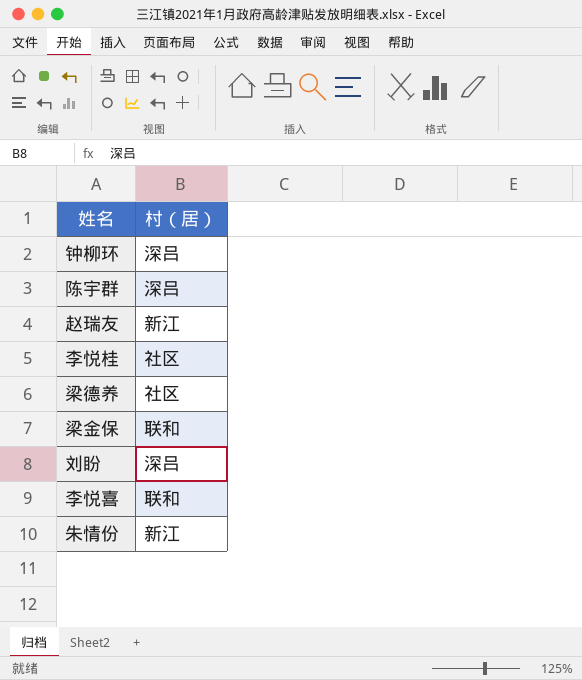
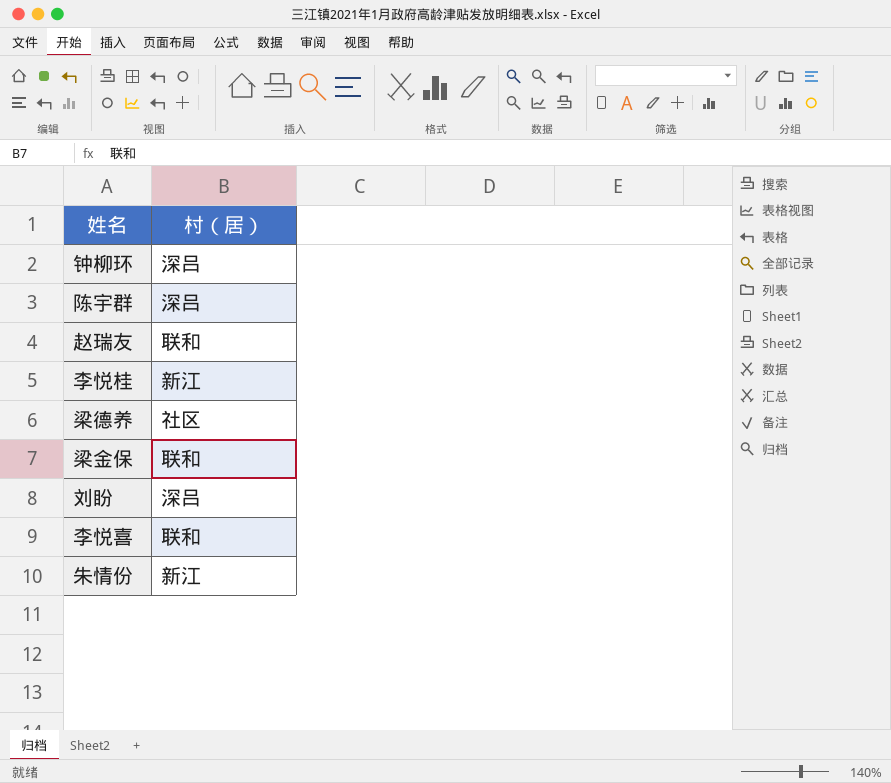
赵瑞友 | 村（居）: 新江 -> 联和
李悦桂 | 村（居）: 社区 -> 新江

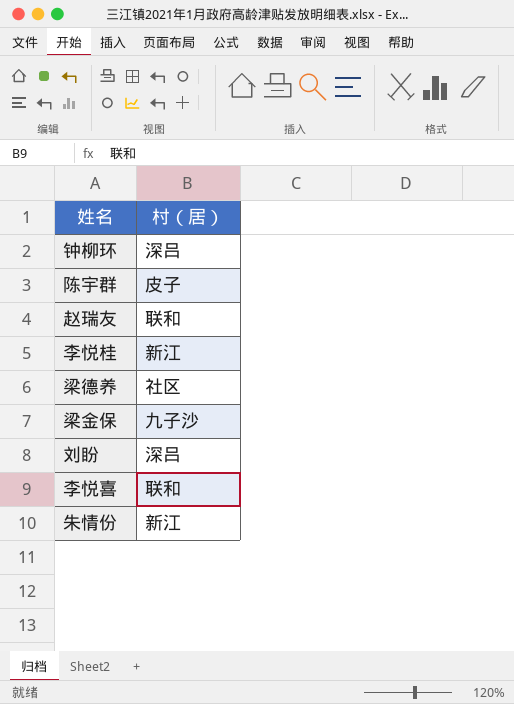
陈宇群 | 村（居）: 深吕 -> 皮子
梁金保 | 村（居）: 联和 -> 九子沙

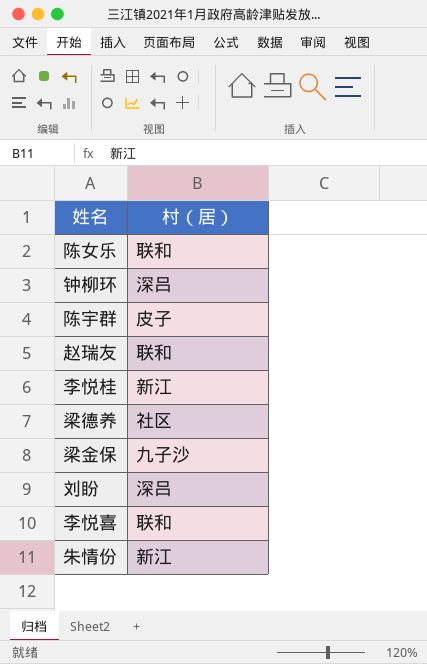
row 陈女乐: none -> 联和

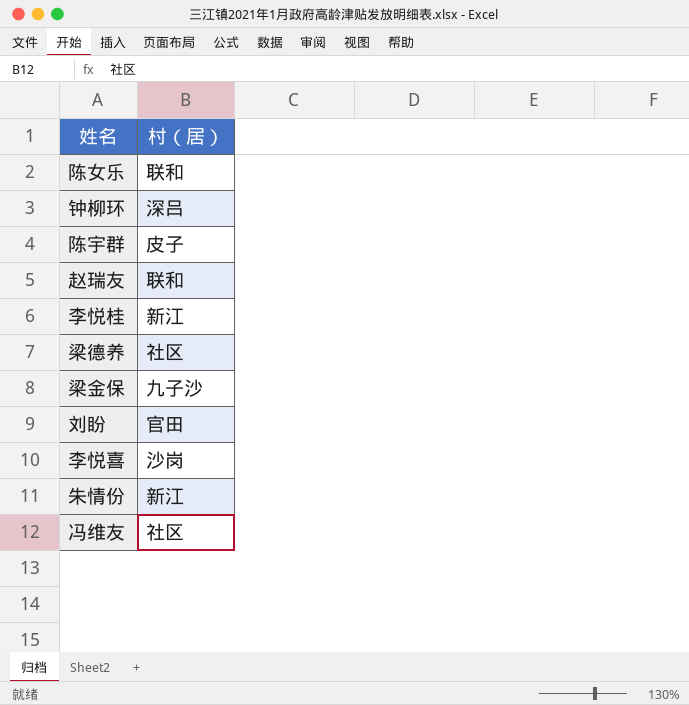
刘盼 | 村（居）: 深吕 -> 官田
李悦喜 | 村（居）: 联和 -> 沙岗
row 冯维友: none -> 社区

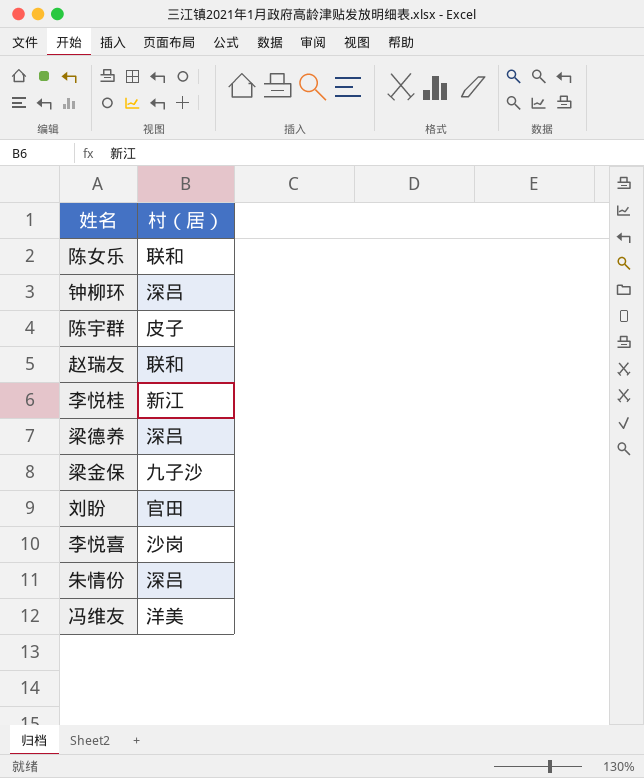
梁德养 | 村（居）: 社区 -> 深吕
朱情份 | 村（居）: 新江 -> 深吕
冯维友 | 村（居）: 社区 -> 洋美

